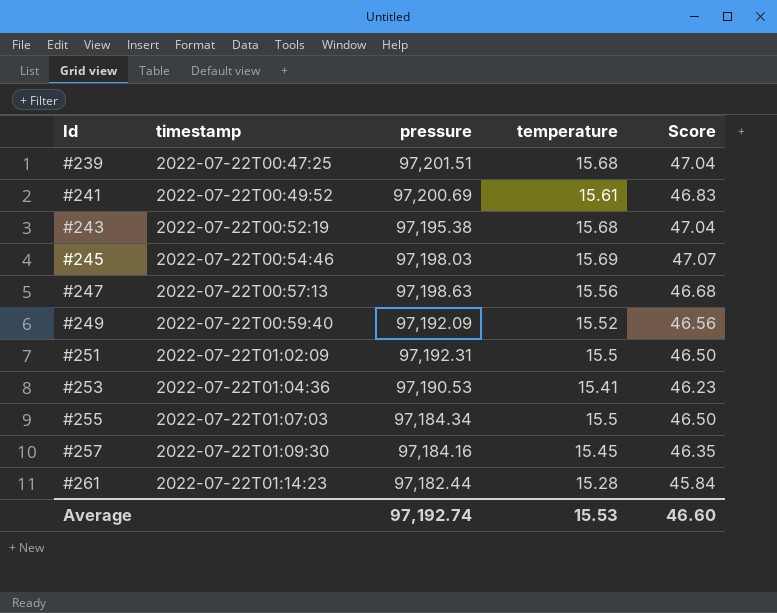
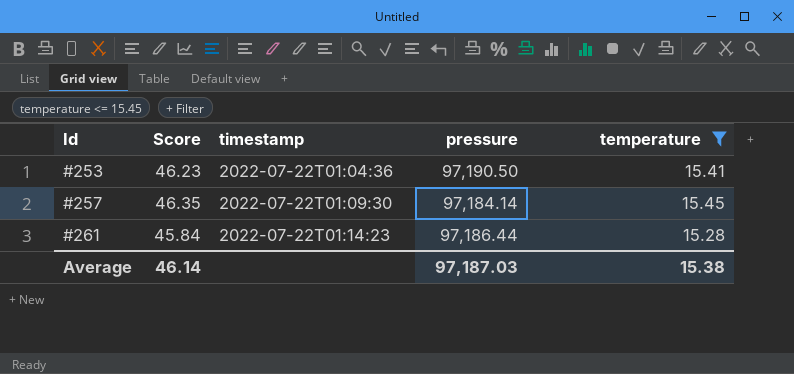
filter: none -> temperature <= 15.45
column Score | position: 5 -> 2
#253 | pressure: 97,190.53 -> 97,190.50
#257 | pressure: 97,184.16 -> 97,184.14
#261 | pressure: 97,182.44 -> 97,186.44
Average | Score: 46.60 -> 46.14
Average | pressure: 97,192.74 -> 97,187.03
Average | temperature: 15.53 -> 15.38

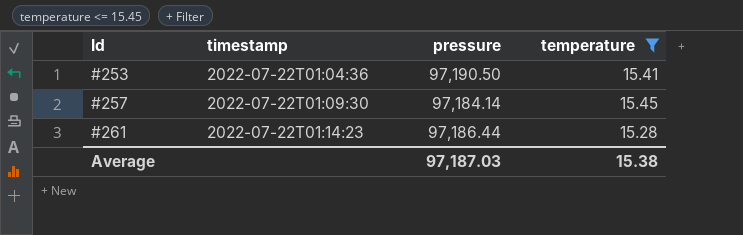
column Score | formula: [temperature] * 3 -> none

